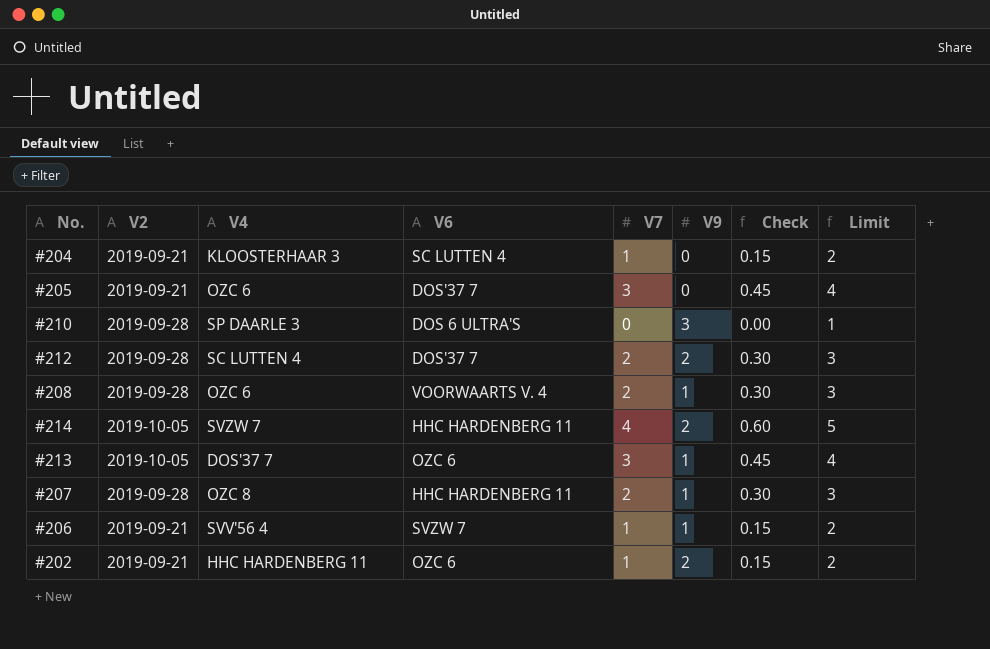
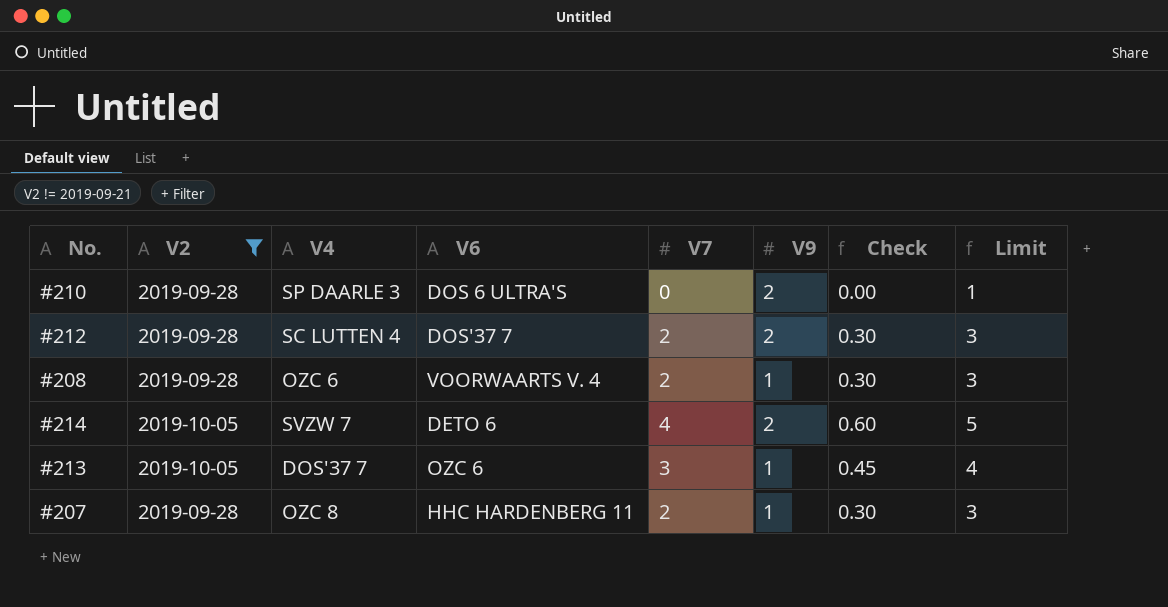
filter: none -> V2 != 2019-09-21
#210 | V9: 3 -> 2
#214 | V6: HHC HARDENBERG 11 -> DETO 6

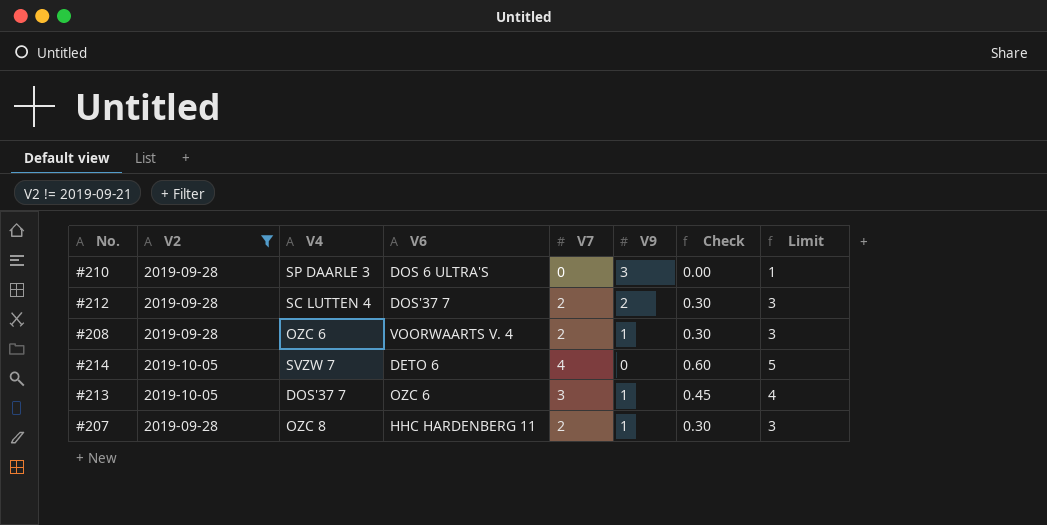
#210 | V9: 2 -> 3
#214 | V9: 2 -> 0

